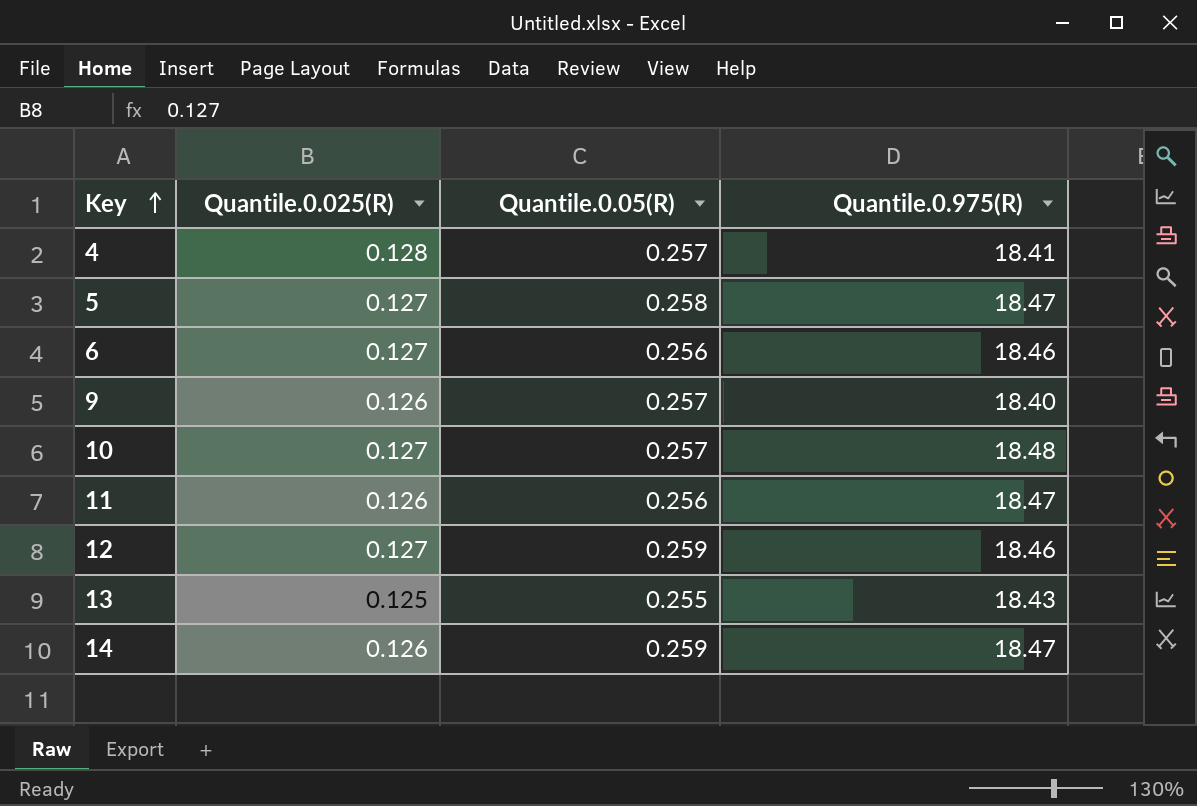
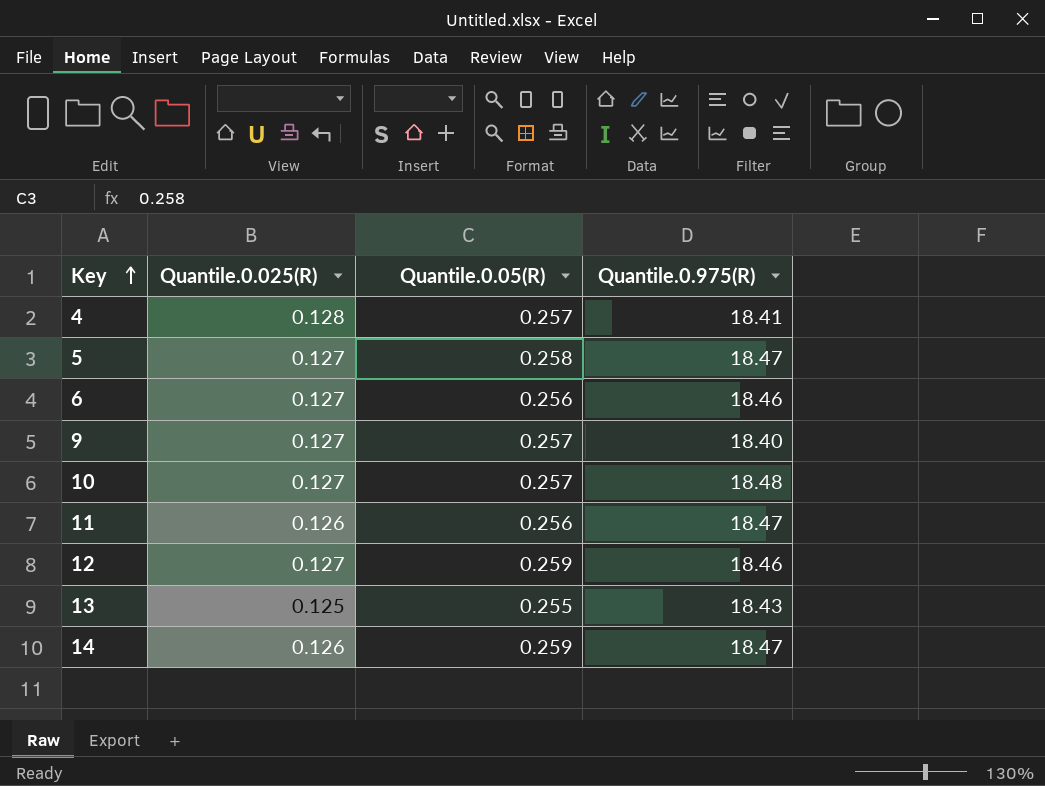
9 | Quantile.0.025(R): 0.126 -> 0.127

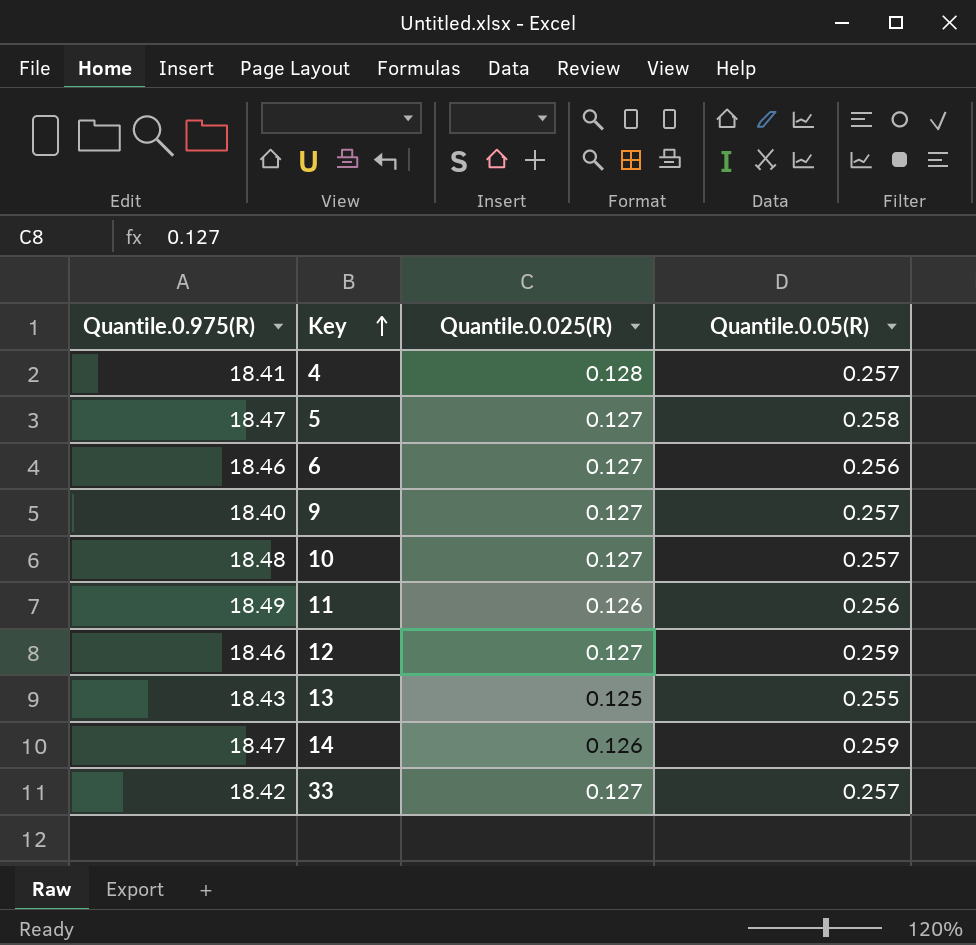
column Quantile.0.975(R) | position: 4 -> 1
11 | Quantile.0.975(R): 18.47 -> 18.49
row 33: none -> 18.42 | 0.127 | 0.257

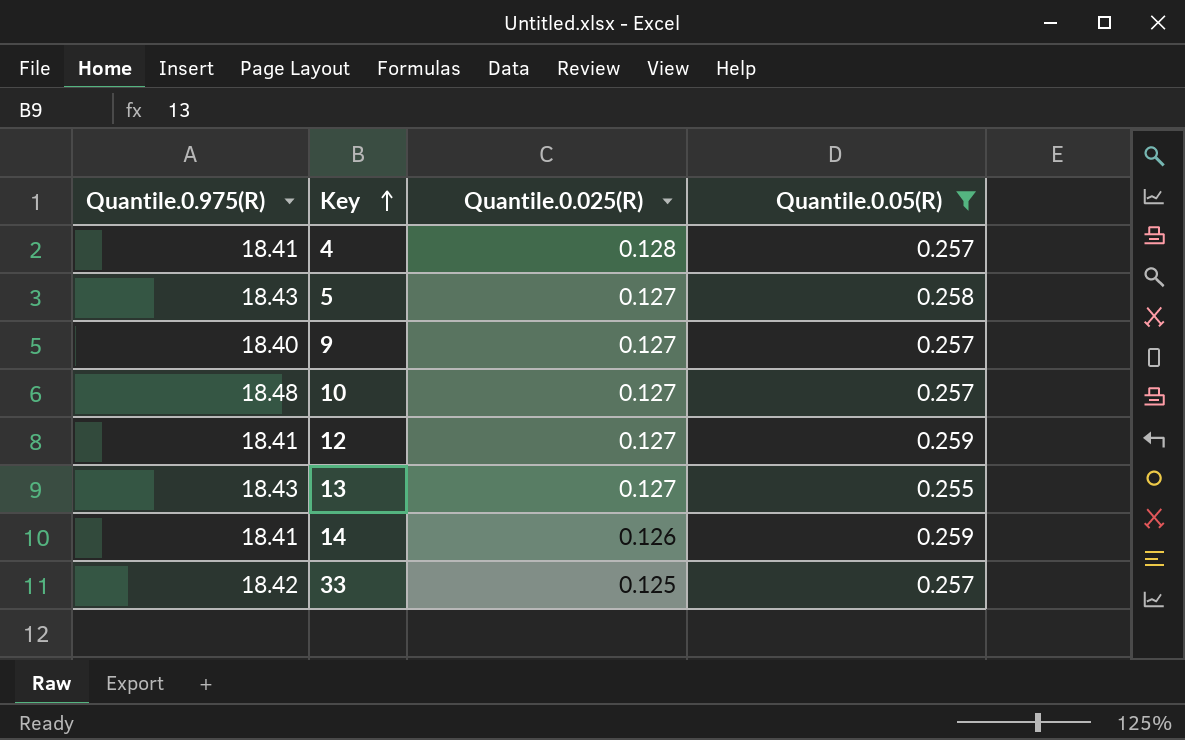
filter: none -> Quantile.0.05(R) != 0.256
5 | Quantile.0.975(R): 18.47 -> 18.43
12 | Quantile.0.975(R): 18.46 -> 18.41
13 | Quantile.0.025(R): 0.125 -> 0.127
14 | Quantile.0.975(R): 18.47 -> 18.41
33 | Quantile.0.025(R): 0.127 -> 0.125

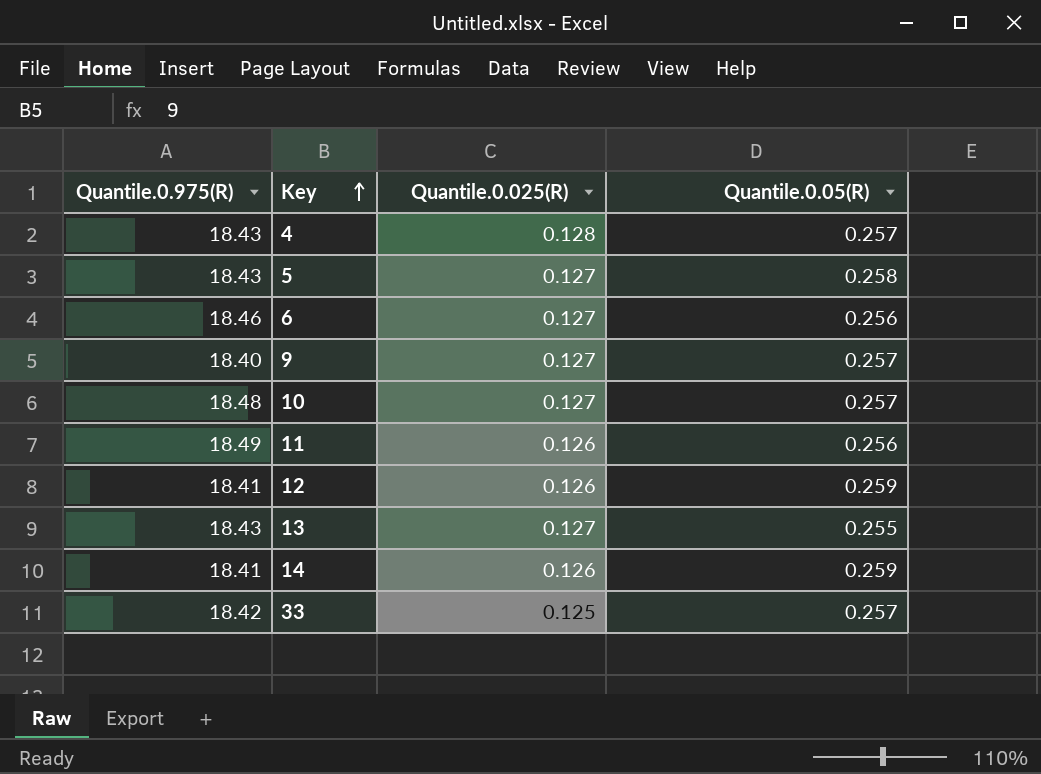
filter: Quantile.0.05(R) != 0.256 -> none
4 | Quantile.0.975(R): 18.41 -> 18.43
12 | Quantile.0.025(R): 0.127 -> 0.126

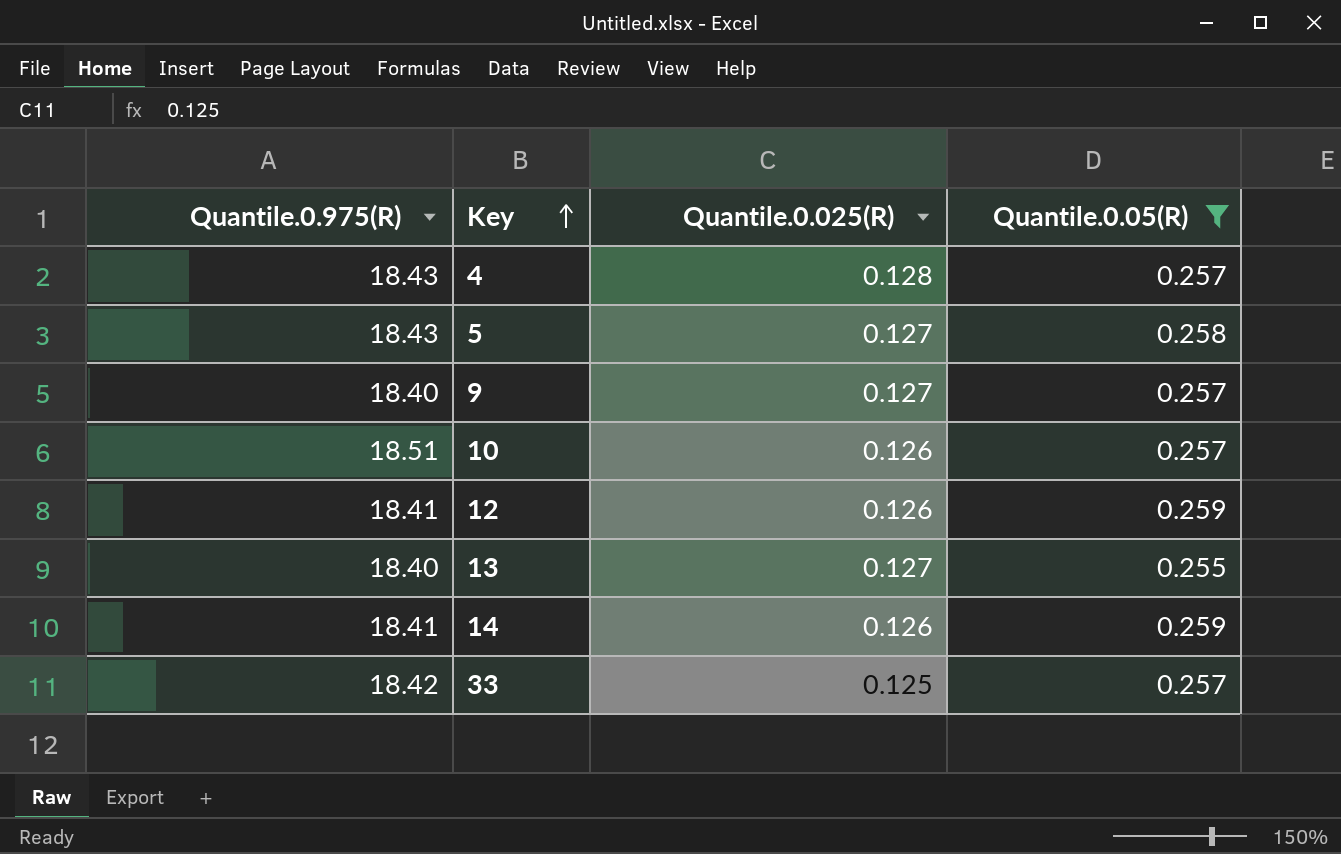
filter: none -> Quantile.0.05(R) != 0.256
10 | Quantile.0.975(R): 18.48 -> 18.51
10 | Quantile.0.025(R): 0.127 -> 0.126
13 | Quantile.0.975(R): 18.43 -> 18.40

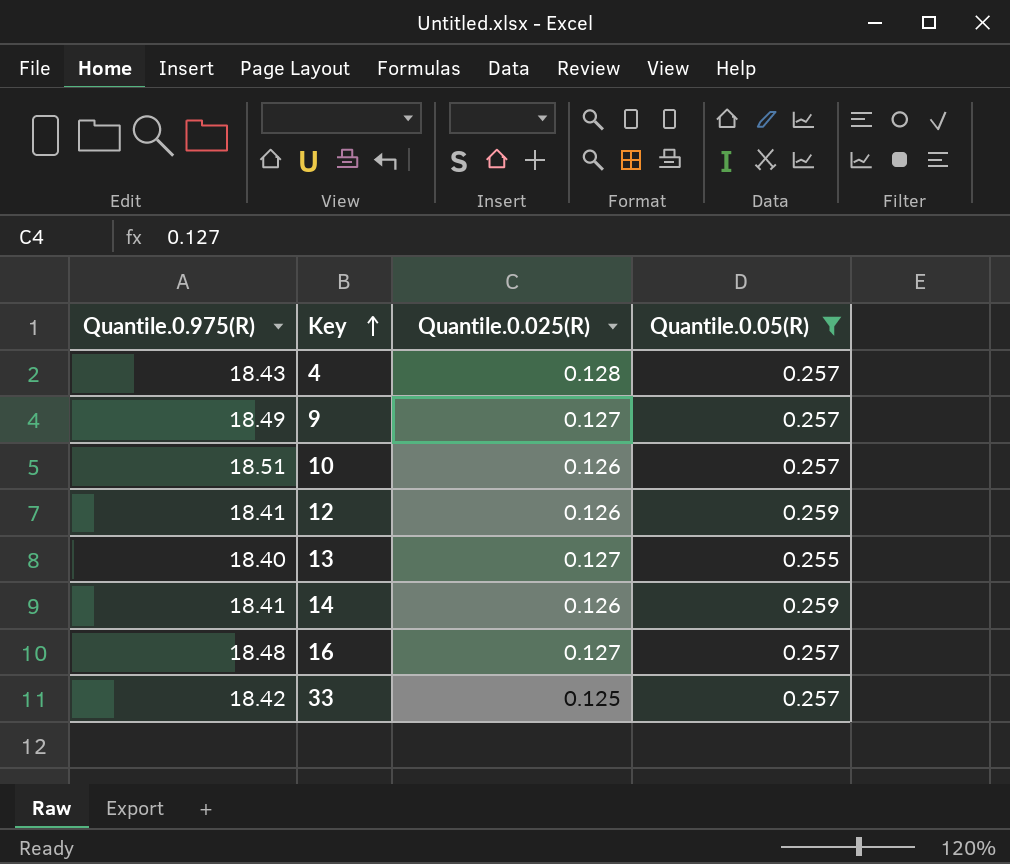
row 5: 18.43 | 0.127 | 0.258 -> none
9 | Quantile.0.975(R): 18.40 -> 18.49
row 16: none -> 18.48 | 0.127 | 0.257

